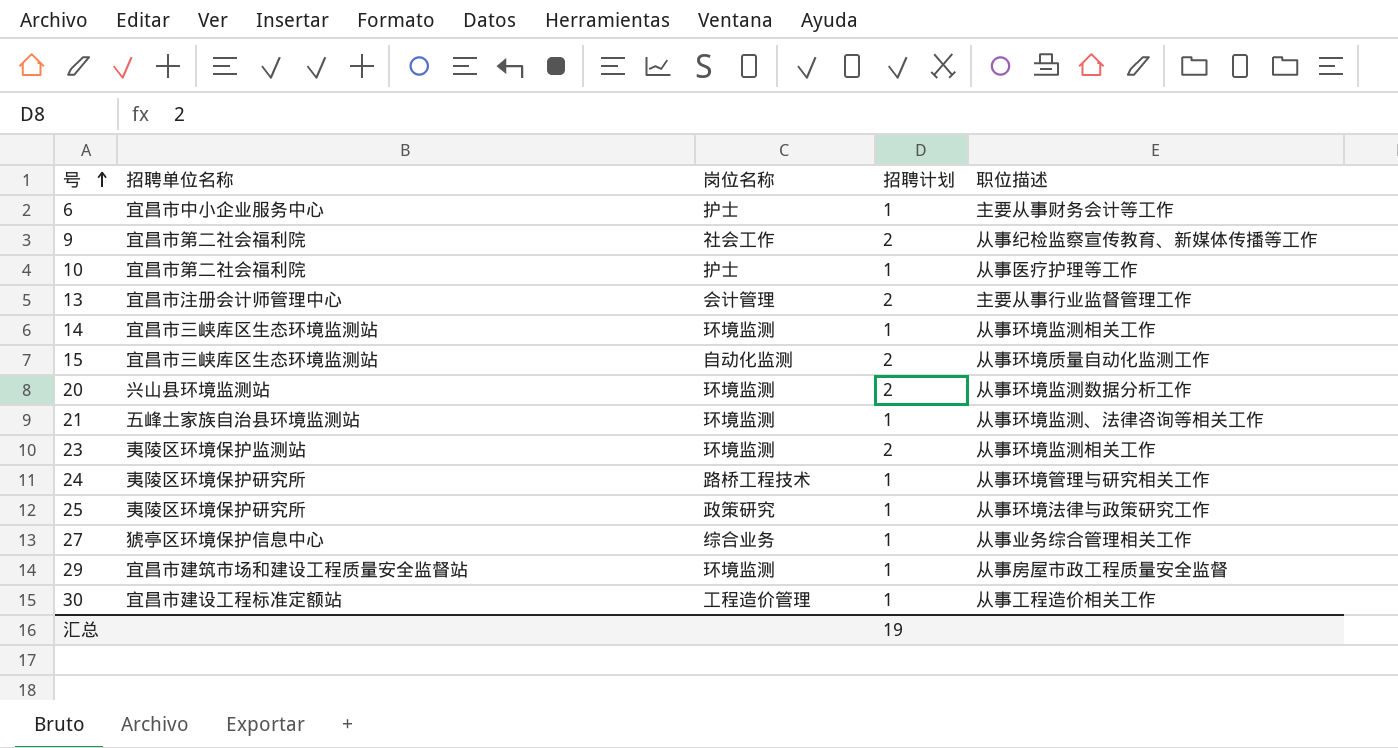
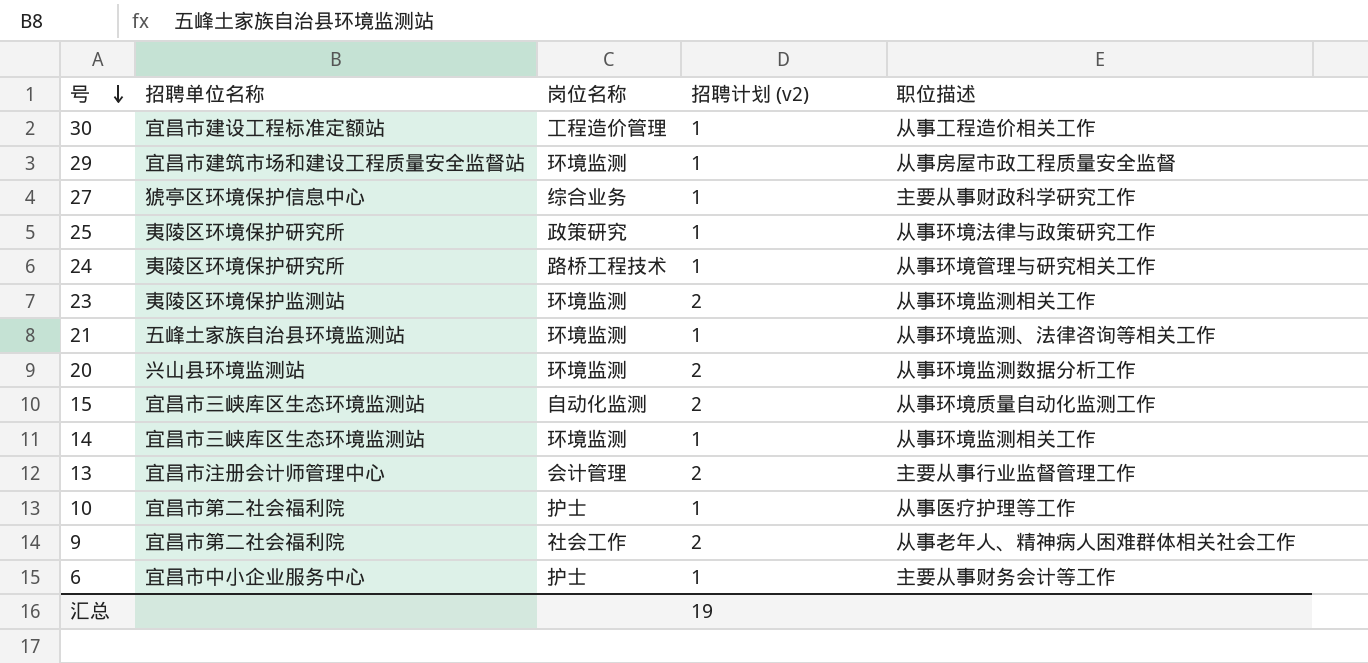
row order: 号 ascending -> 号 descending
column name: 招聘计划 -> 招聘计划 (v2)
27 | 职位描述: 从事业务综合管理相关工作 -> 主要从事财政科学研究工作
9 | 职位描述: 从事纪检监察宣传教育、新媒体传播等工作 -> 从事老年人、精神病人困难群体相关社会工作

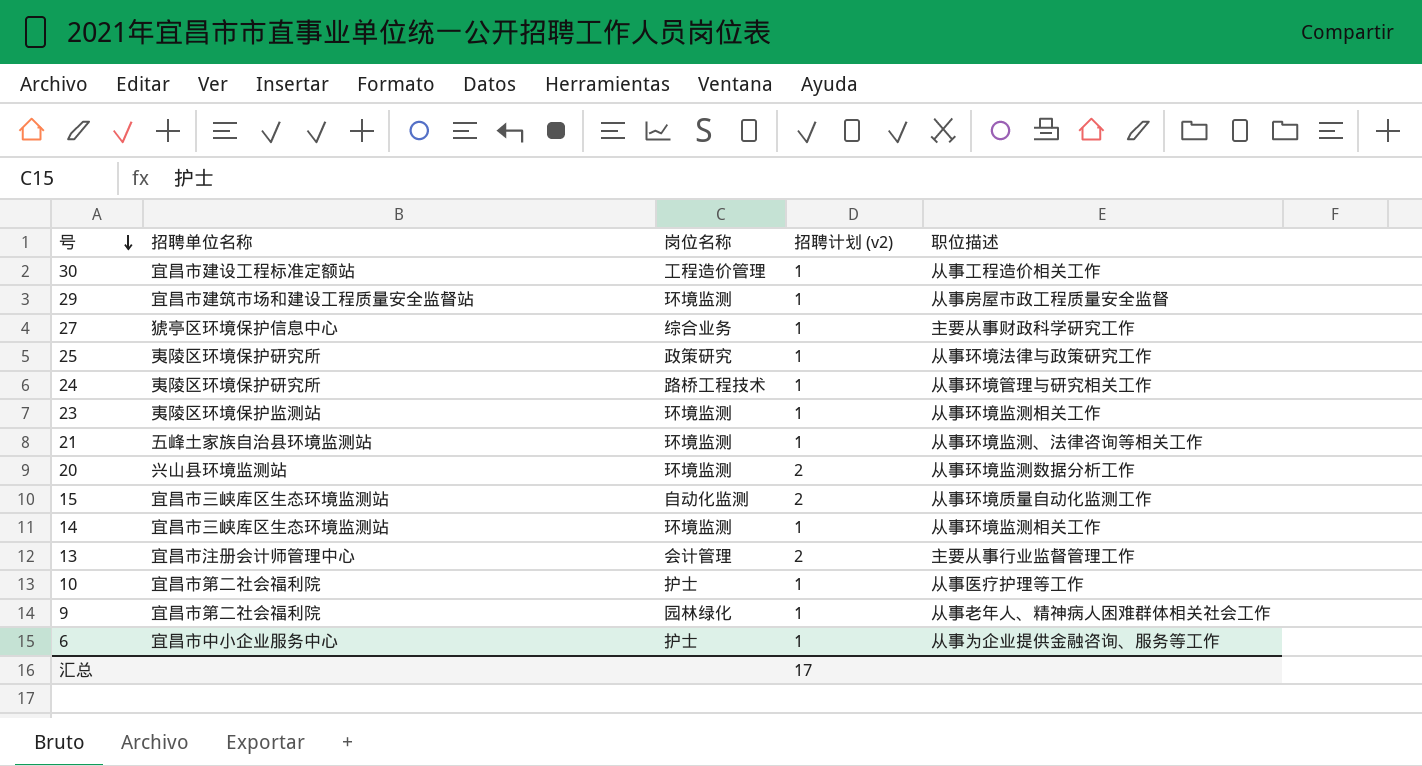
23 | 招聘计划 (v2): 2 -> 1
9 | 岗位名称: 社会工作 -> 园林绿化
9 | 招聘计划 (v2): 2 -> 1
6 | 职位描述: 主要从事财务会计等工作 -> 从事为企业提供金融咨询、服务等工作
汇总 | 招聘计划 (v2): 19 -> 17

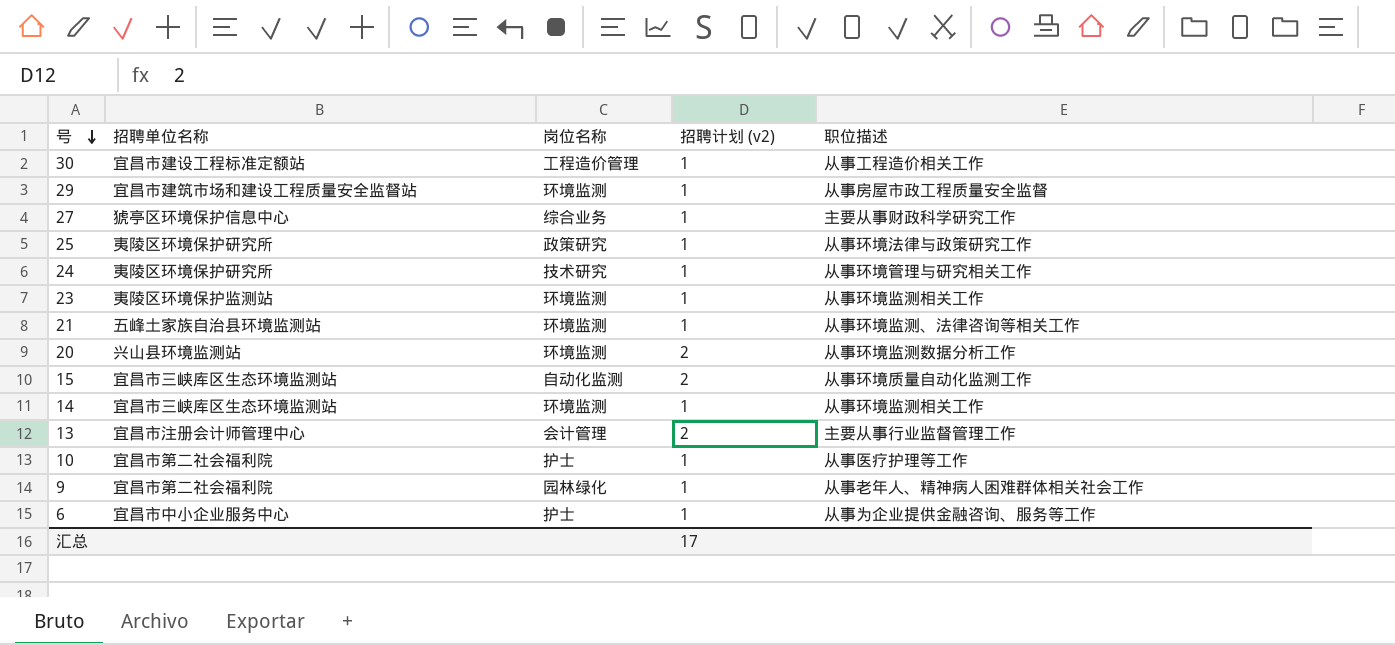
24 | 岗位名称: 路桥工程技术 -> 技术研究

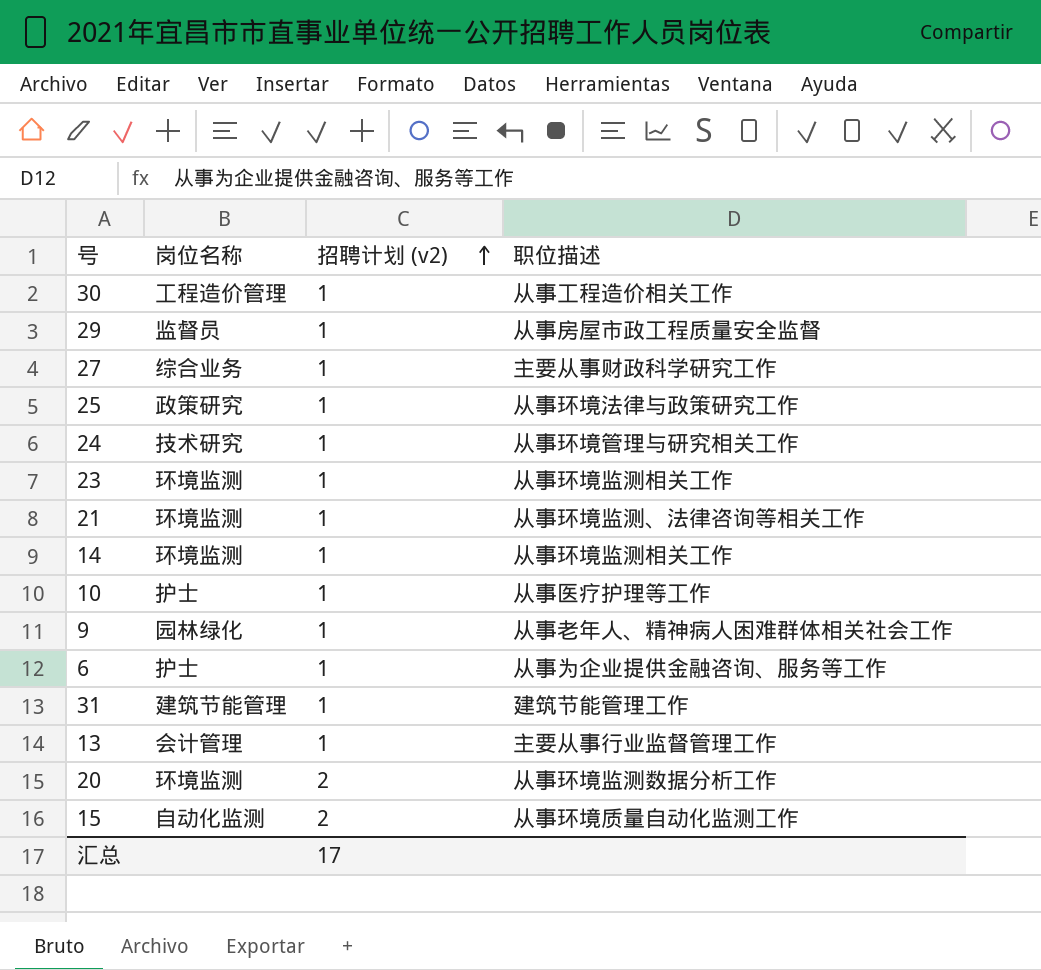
row order: 号 descending -> 招聘计划 (v2) ascending
column 招聘单位名称 | position: 2 -> none
29 | 岗位名称: 环境监测 -> 监督员
row 31: none -> 建筑节能管理 | 1 | 建筑节能管理工作
13 | 招聘计划 (v2): 2 -> 1

